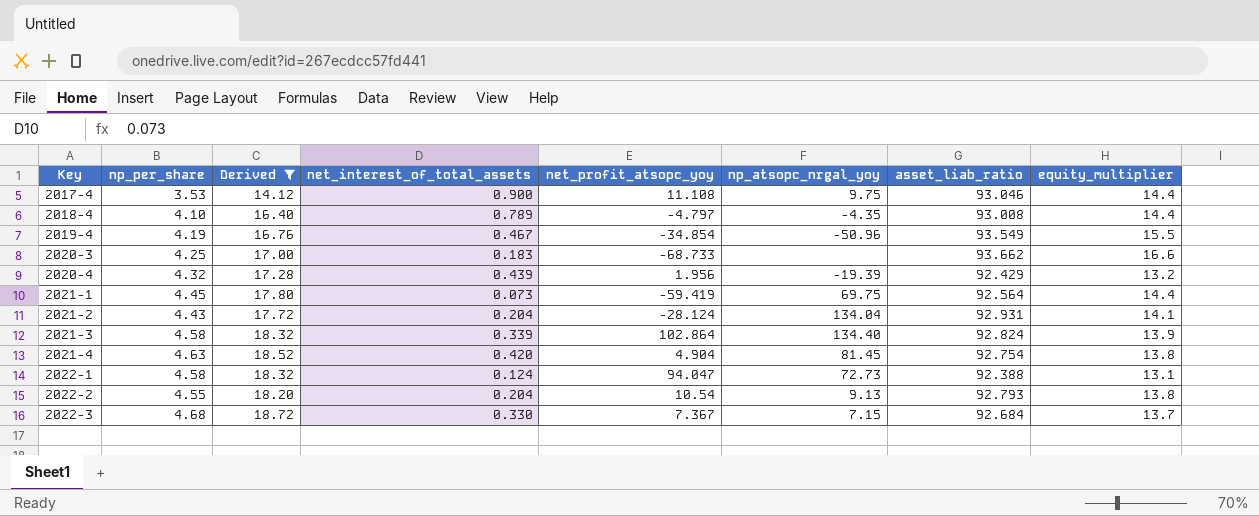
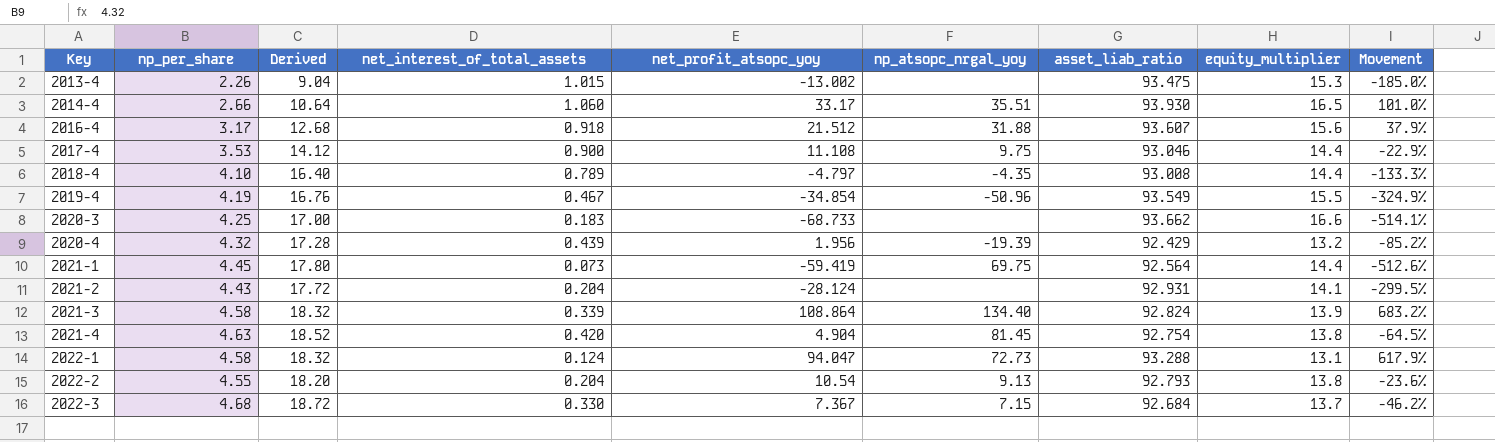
filter: Derived >= 14.12 -> none
column Movement | formula: none -> ([net_profit_atsopc_yoy] - [equity_multiplier]) / [equity_multiplier]
2021-2 | np_atsopc_nrgal_yoy: 134.04 -> none
2021-3 | net_profit_atsopc_yoy: 102.864 -> 108.864
2022-1 | asset_liab_ratio: 92.388 -> 93.288

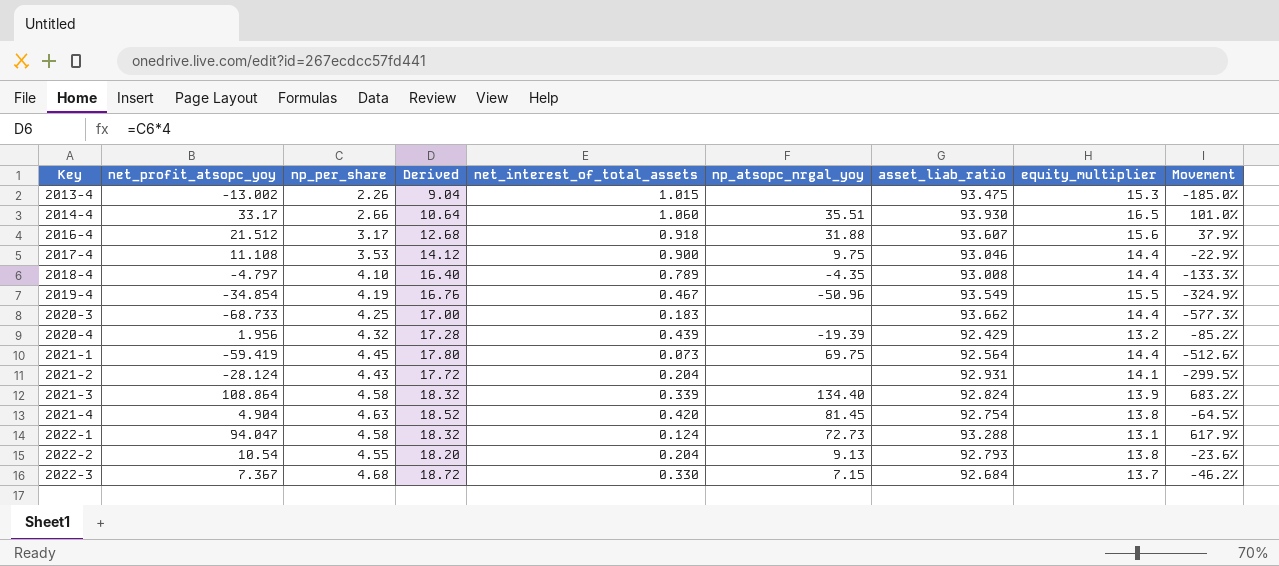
column net_profit_atsopc_yoy | position: 5 -> 2
2020-3 | equity_multiplier: 16.6 -> 14.4
2020-3 | Movement: -514.1% -> -577.3%

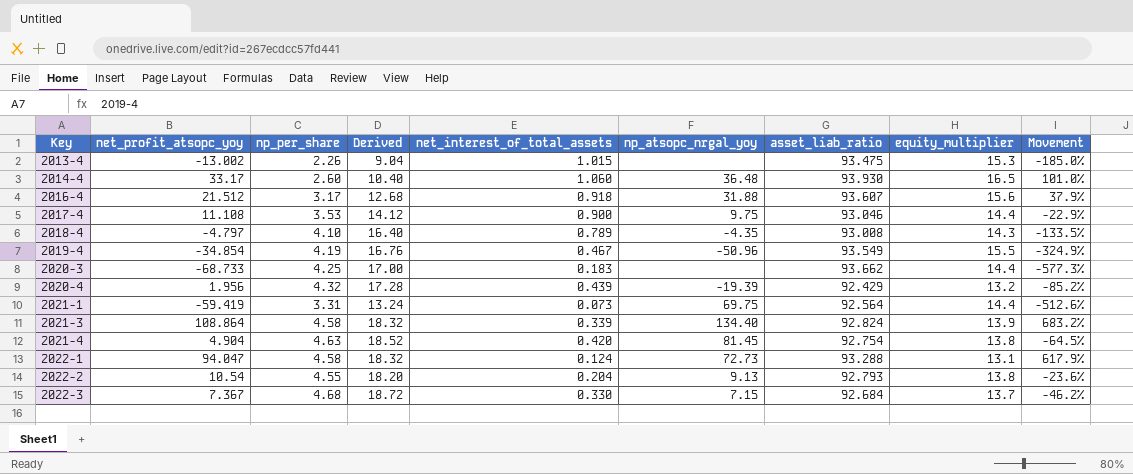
row 2021-2: -28.124 | 4.43 | 17.72 | 0.204 | none | 92.931 | 14.1 | -299.5% -> none
2014-4 | np_per_share: 2.66 -> 2.60
2014-4 | Derived: 10.64 -> 10.40
2014-4 | np_atsopc_nrgal_yoy: 35.51 -> 36.48
2018-4 | equity_multiplier: 14.4 -> 14.3
2018-4 | Movement: -133.3% -> -133.5%
2021-1 | np_per_share: 4.45 -> 3.31
2021-1 | Derived: 17.80 -> 13.24

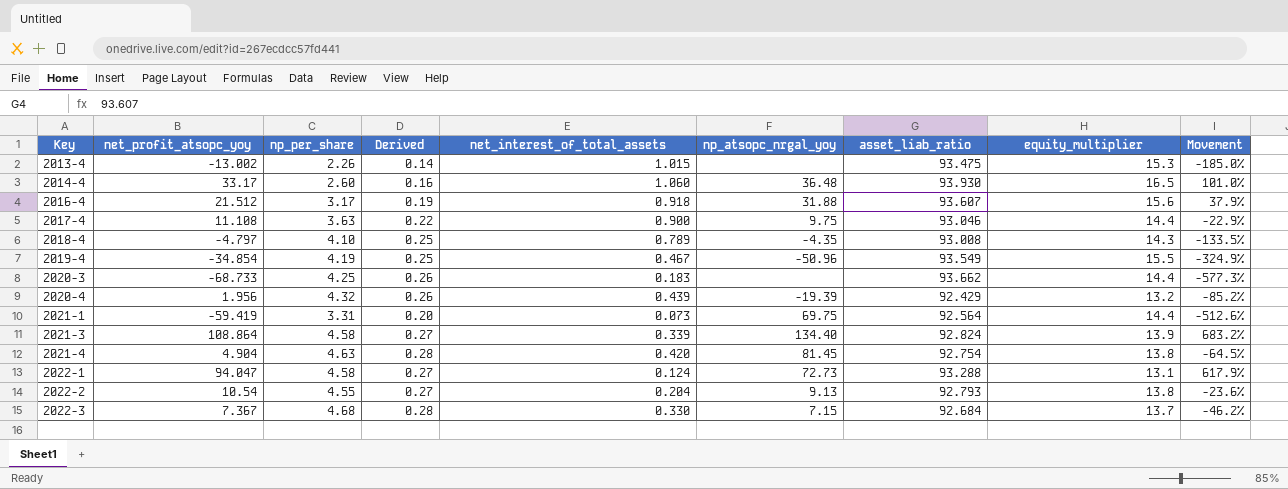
column Derived | formula: [np_per_share] * 4 -> [np_per_share] * 0.06
2017-4 | np_per_share: 3.53 -> 3.63

